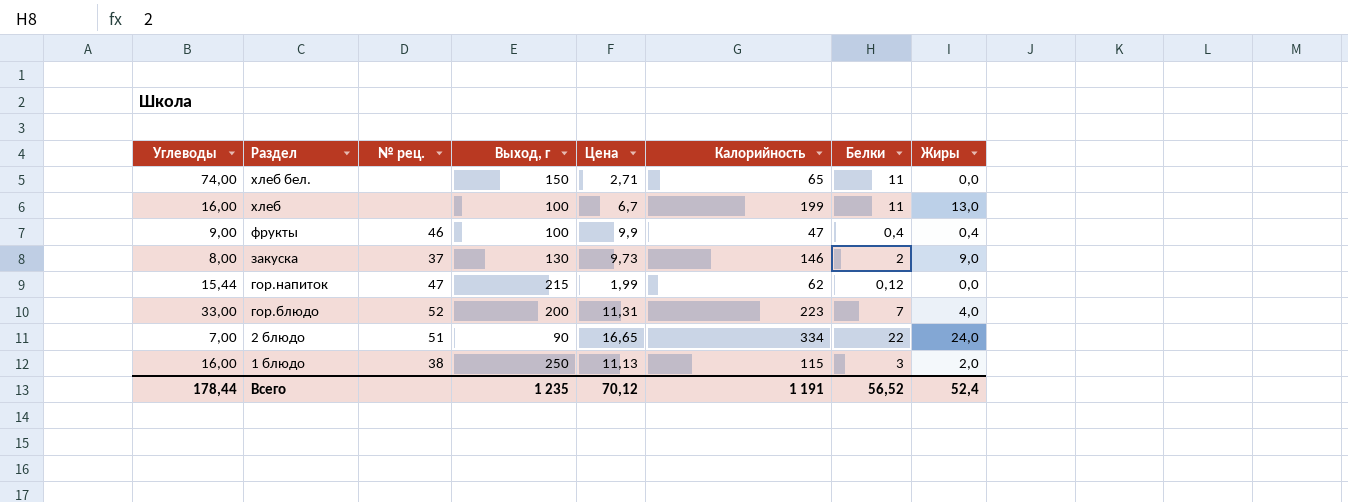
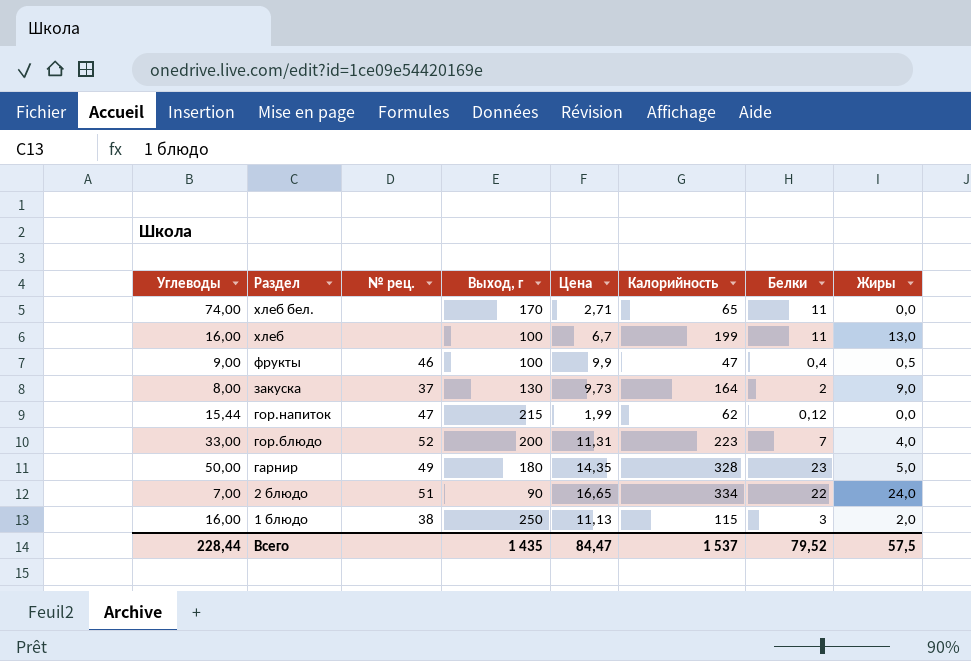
хлеб бел. | Выход, г: 150 -> 170
фрукты | Жиры: 0,4 -> 0,5
закуска | Калорийность: 146 -> 164
row гарнир: none -> 50,00 | 49 | 180 | 14,35 | 328 | 23 | 5,0
Всего | Углеводы: 178,44 -> 228,44
Всего | Выход, г: 1 235 -> 1 435
Всего | Цена: 70,12 -> 84,47
Всего | Калорийность: 1 191 -> 1 537
Всего | Белки: 56,52 -> 79,52
Всего | Жиры: 52,4 -> 57,5

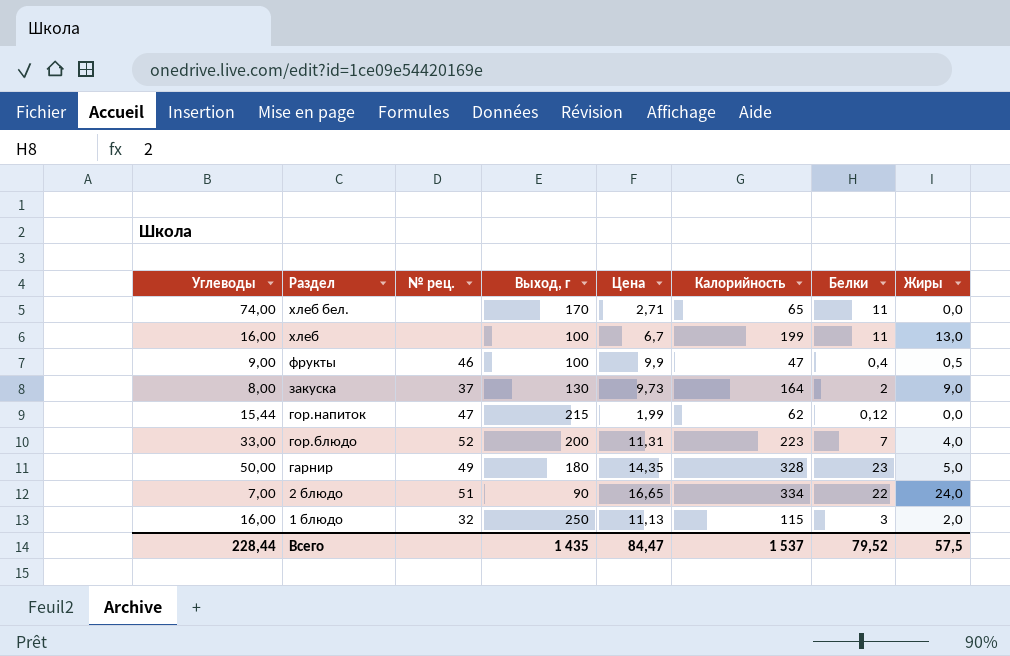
1 блюдо | № рец.: 38 -> 32

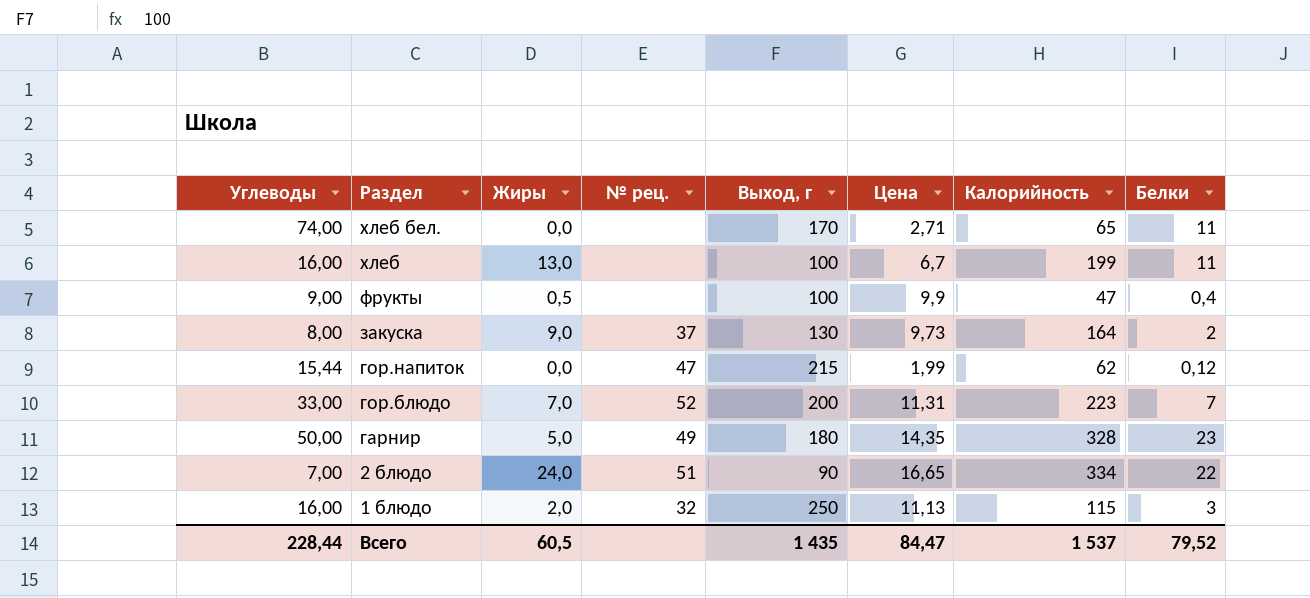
column Жиры | position: 8 -> 3
фрукты | № рец.: 46 -> none
гор.блюдо | Жиры: 4,0 -> 7,0
Всего | Жиры: 57,5 -> 60,5

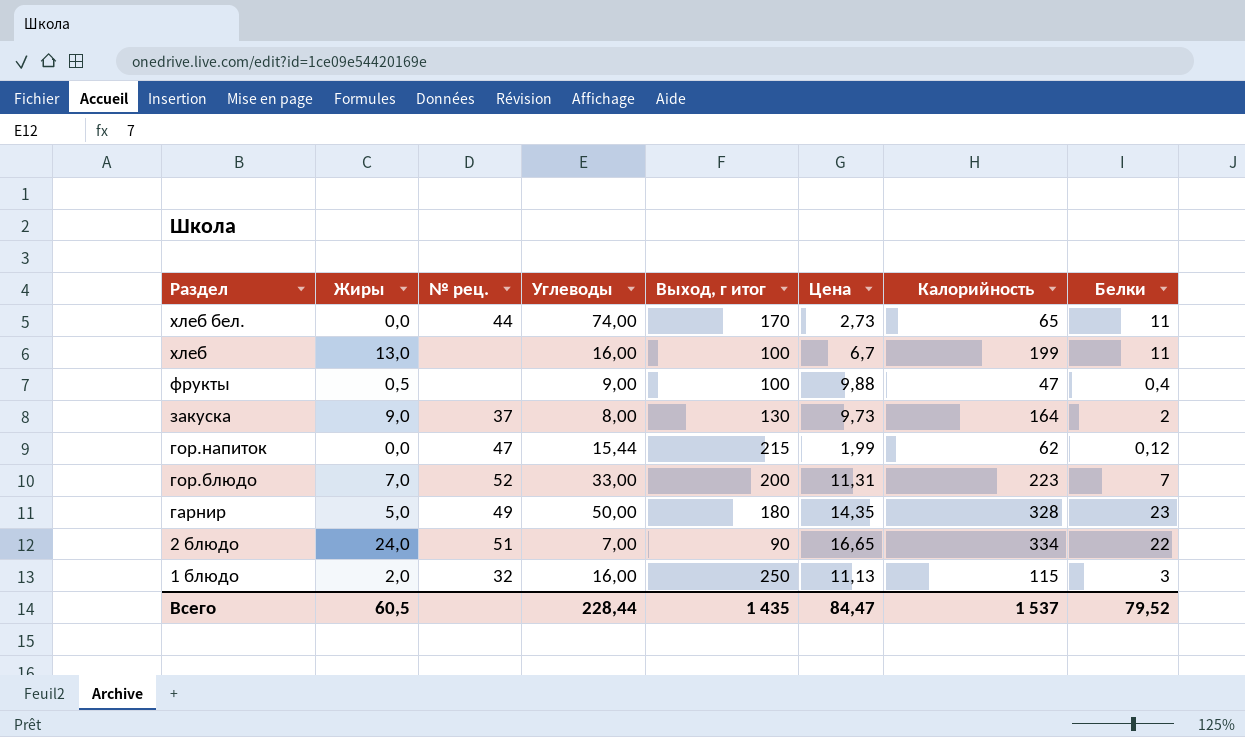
column Углеводы | position: 1 -> 4
column name: Выход, г -> Выход, г итог
хлеб бел. | № рец.: none -> 44
хлеб бел. | Цена: 2,71 -> 2,73
фрукты | Цена: 9,9 -> 9,88

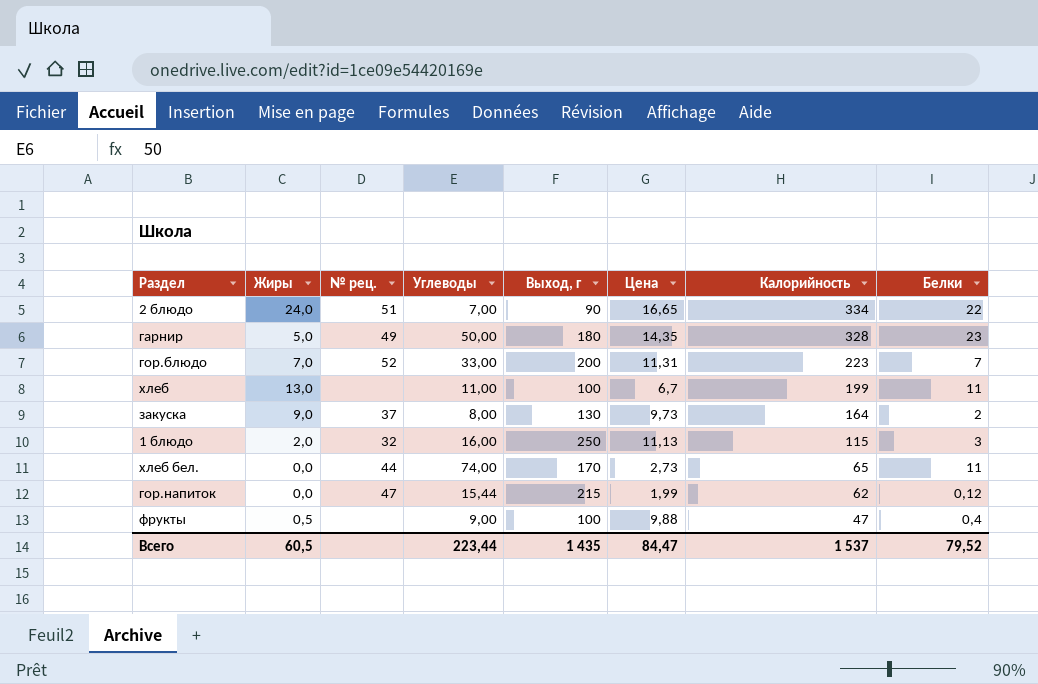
row order: Раздел descending -> Калорийность descending
column name: Выход, г итог -> Выход, г
хлеб | Углеводы: 16,00 -> 11,00
Всего | Углеводы: 228,44 -> 223,44

